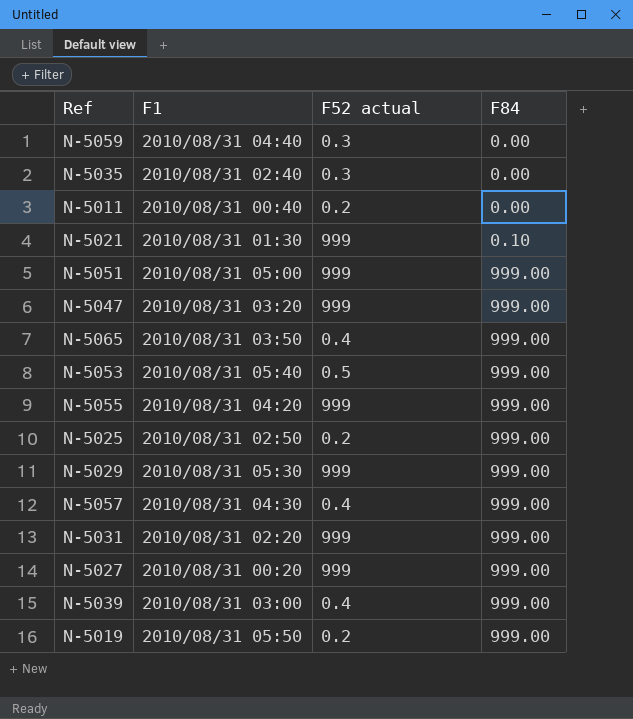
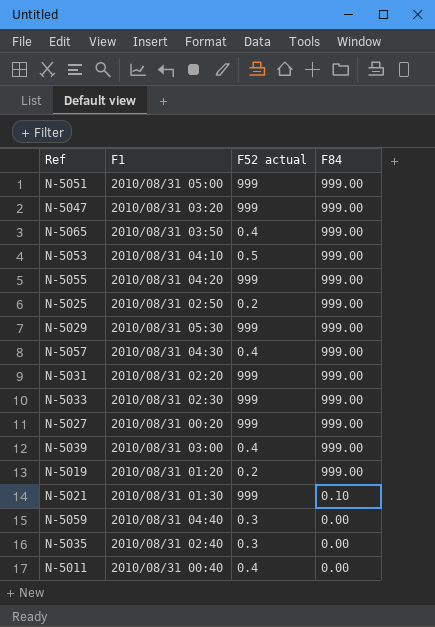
row order: F84 ascending -> F84 descending
N-5053 | F1: 2010/08/31 05:40 -> 2010/08/31 04:10
row N-5033: none -> 2010/08/31 02:30 | 999 | 999.00
N-5019 | F1: 2010/08/31 05:50 -> 2010/08/31 01:20
N-5011 | F52 actual: 0.2 -> 0.4

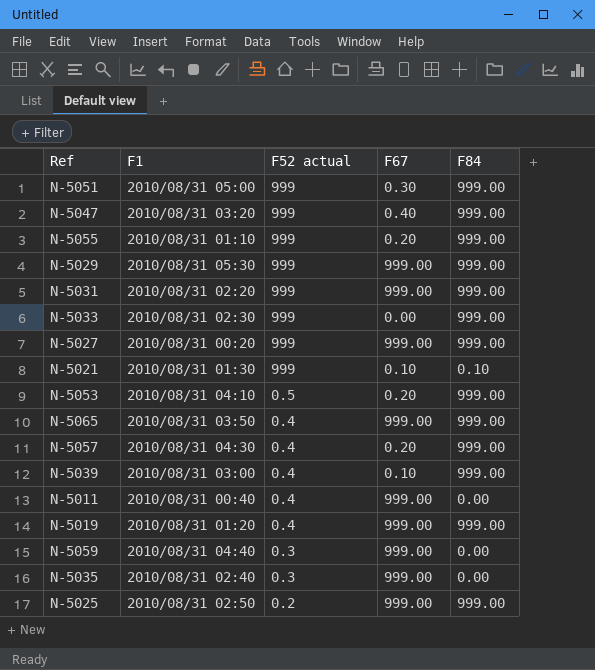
row order: F84 descending -> F52 actual descending
column F67 | position: none -> 4
N-5055 | F1: 2010/08/31 04:20 -> 2010/08/31 01:10
N-5019 | F52 actual: 0.2 -> 0.4

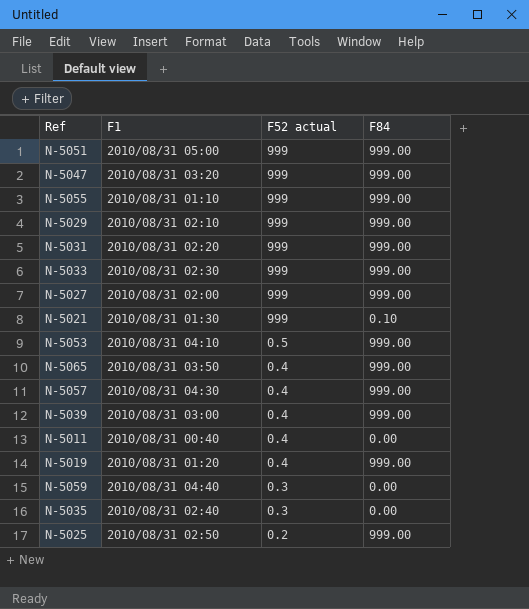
column F67 | position: 4 -> none
N-5029 | F1: 2010/08/31 05:30 -> 2010/08/31 02:10
N-5027 | F1: 2010/08/31 00:20 -> 2010/08/31 02:00

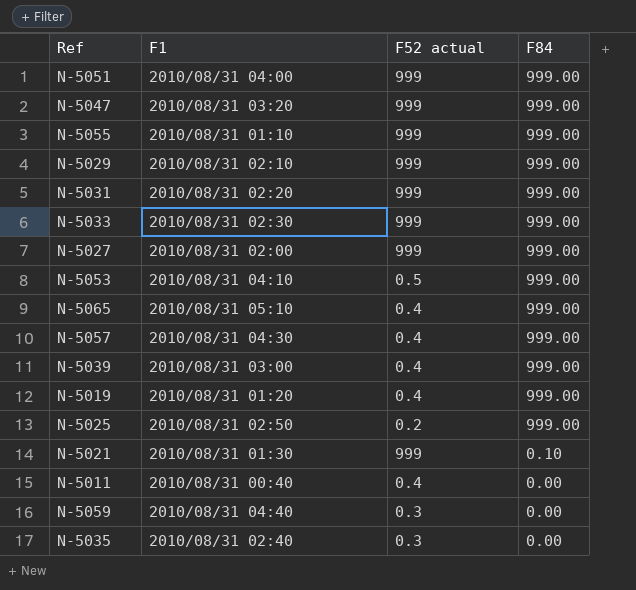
row order: F52 actual descending -> F84 descending
N-5051 | F1: 2010/08/31 05:00 -> 2010/08/31 04:00
N-5065 | F1: 2010/08/31 03:50 -> 2010/08/31 05:10

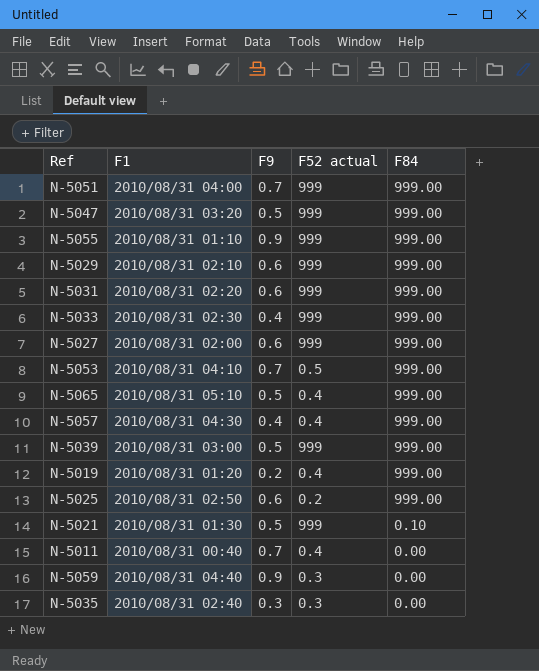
column F9 | position: none -> 3
N-5039 | F52 actual: 0.4 -> 999

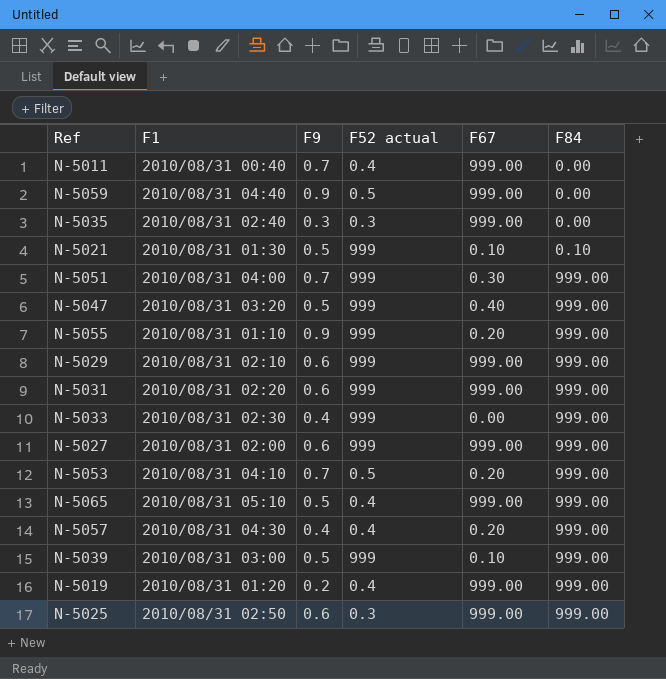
row order: F84 descending -> F84 ascending
column F67 | position: none -> 5
N-5059 | F52 actual: 0.3 -> 0.5
N-5025 | F52 actual: 0.2 -> 0.3

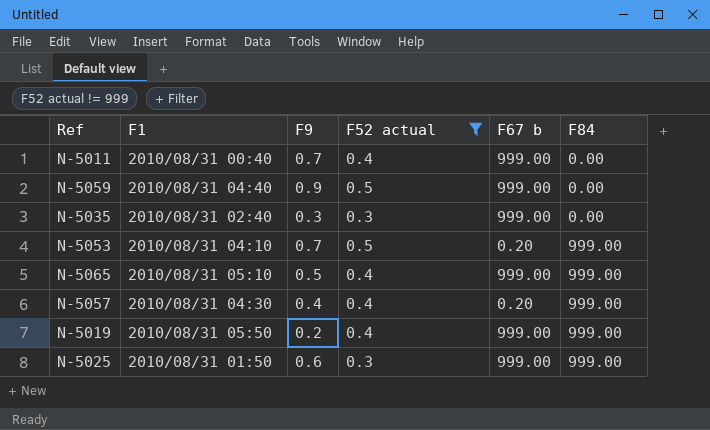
filter: none -> F52 actual != 999
column name: F67 -> F67 b
N-5019 | F1: 2010/08/31 01:20 -> 2010/08/31 05:50
N-5025 | F1: 2010/08/31 02:50 -> 2010/08/31 01:50

